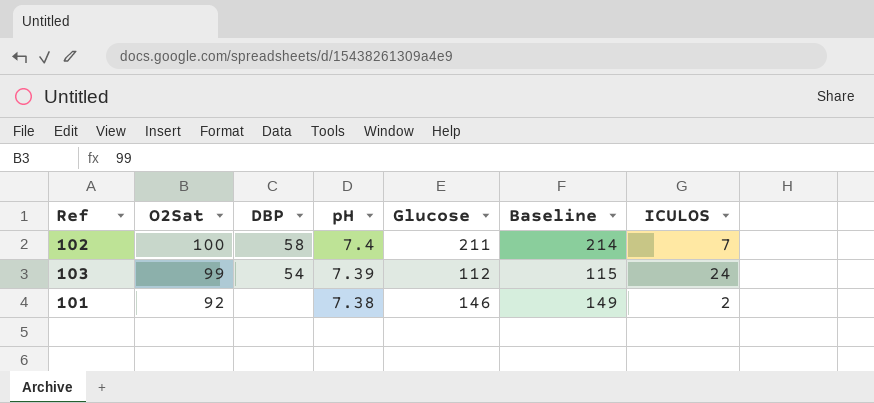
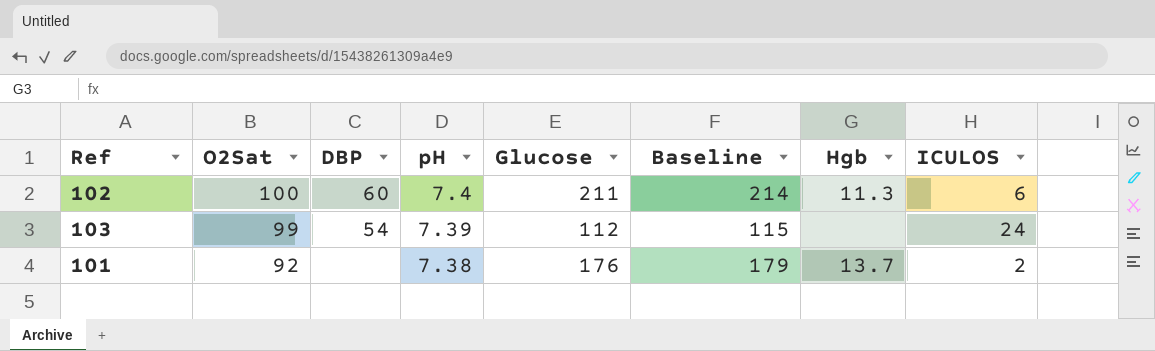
column Hgb | position: none -> 7
102 | DBP: 58 -> 60
102 | ICULOS: 7 -> 6
101 | Glucose: 146 -> 176
101 | Baseline: 149 -> 179

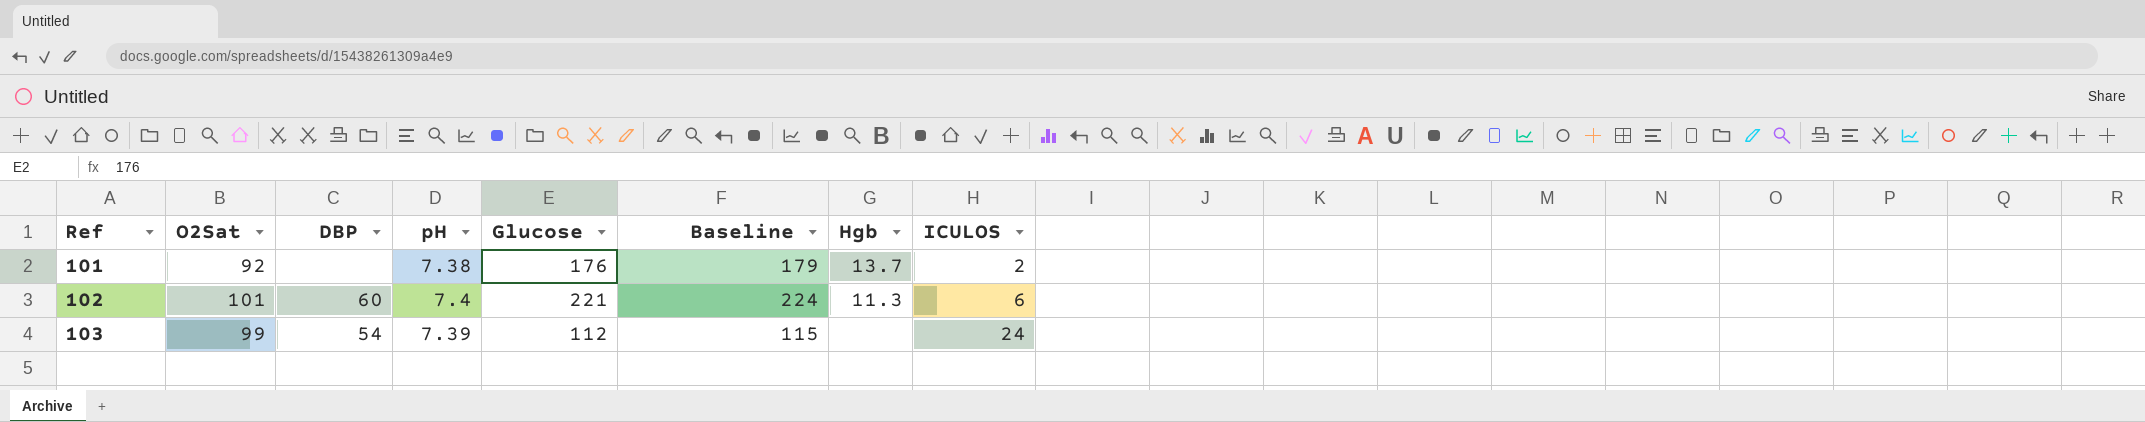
row order: O2Sat descending -> Ref ascending
102 | O2Sat: 100 -> 101
102 | Glucose: 211 -> 221
102 | Baseline: 214 -> 224

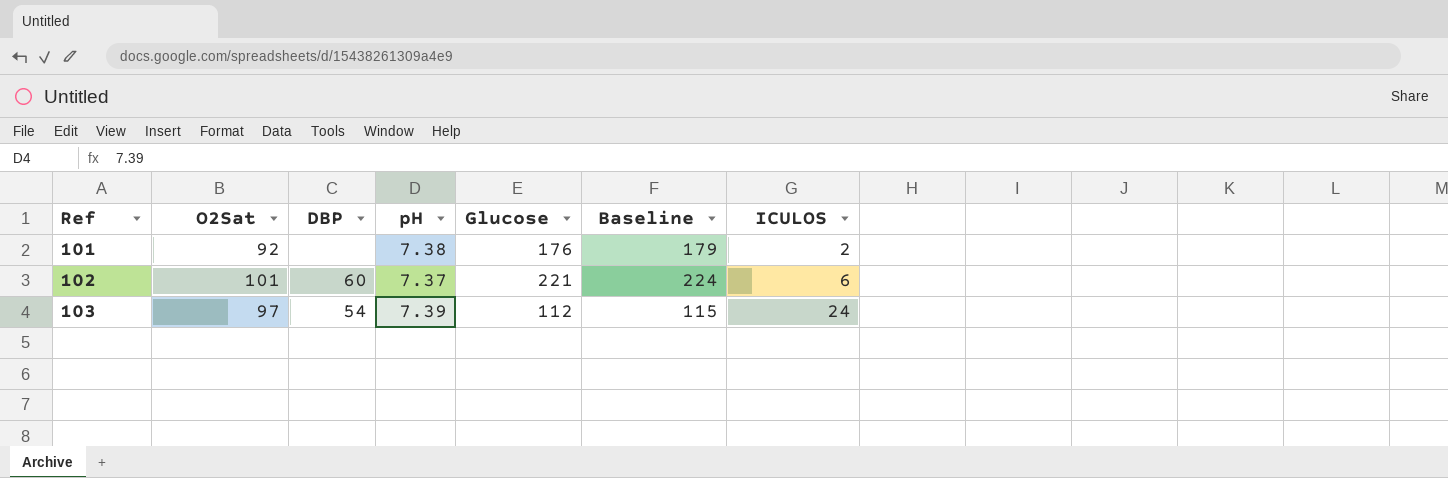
column Hgb | position: 7 -> none
102 | pH: 7.4 -> 7.37
103 | O2Sat: 99 -> 97

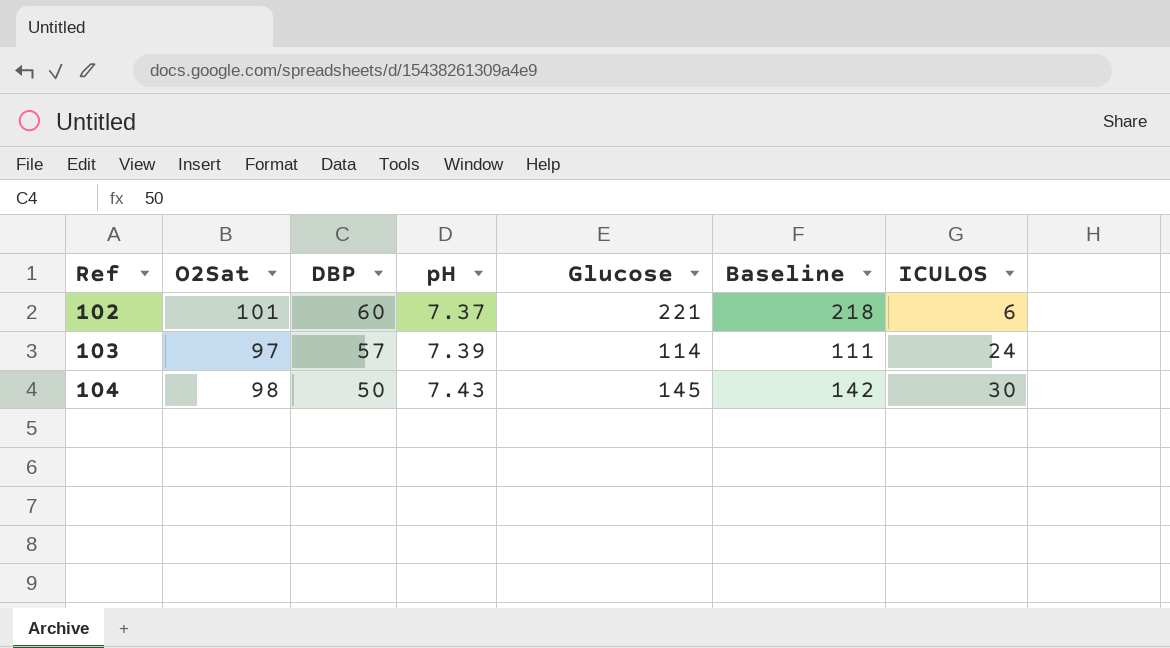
column Baseline | formula: [Glucose] + 3 -> [Glucose] - 3
row 101: 92 | none | 7.38 | 176 | 179 | 2 -> none
103 | DBP: 54 -> 57
103 | Glucose: 112 -> 114
row 104: none -> 98 | 50 | 7.43 | 145 | 142 | 30

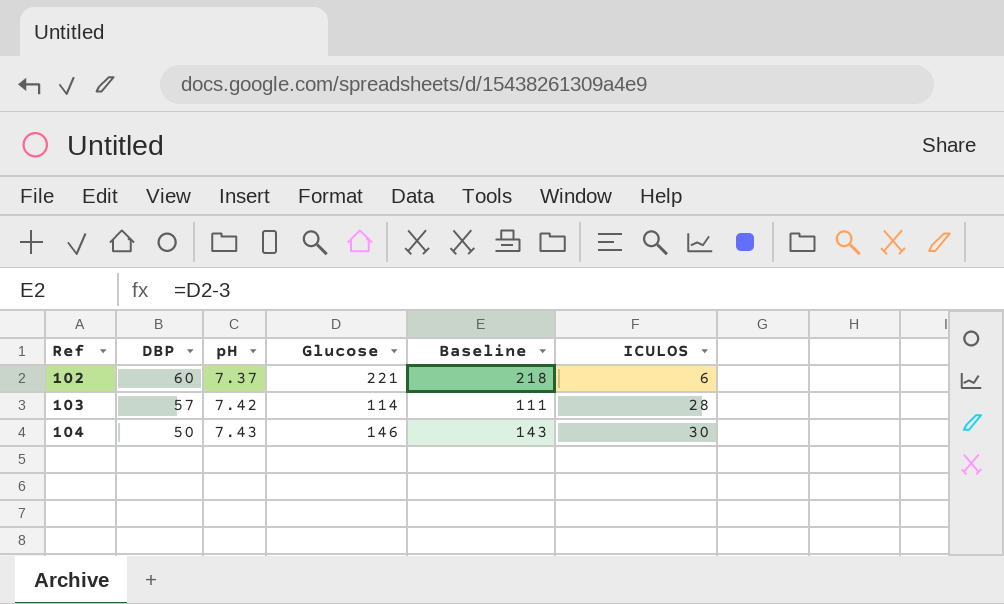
column O2Sat | position: 2 -> none
103 | pH: 7.39 -> 7.42
103 | ICULOS: 24 -> 28
104 | Glucose: 145 -> 146
104 | Baseline: 142 -> 143

